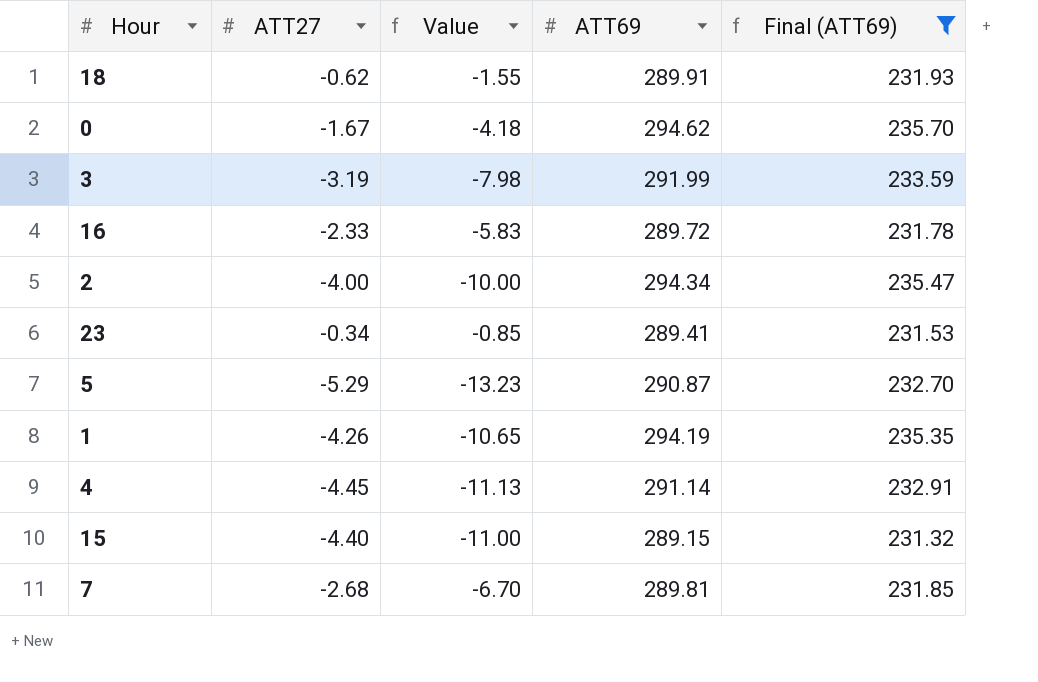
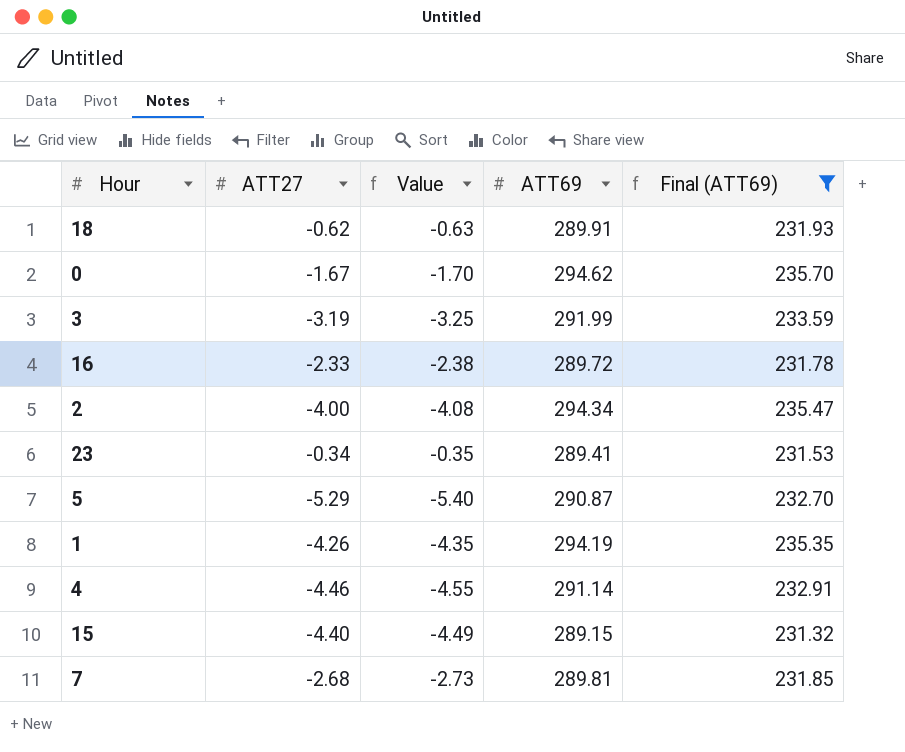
column Value | formula: [ATT27] * 2.5 -> [ATT27] * 1.02
4 | ATT27: -4.45 -> -4.46

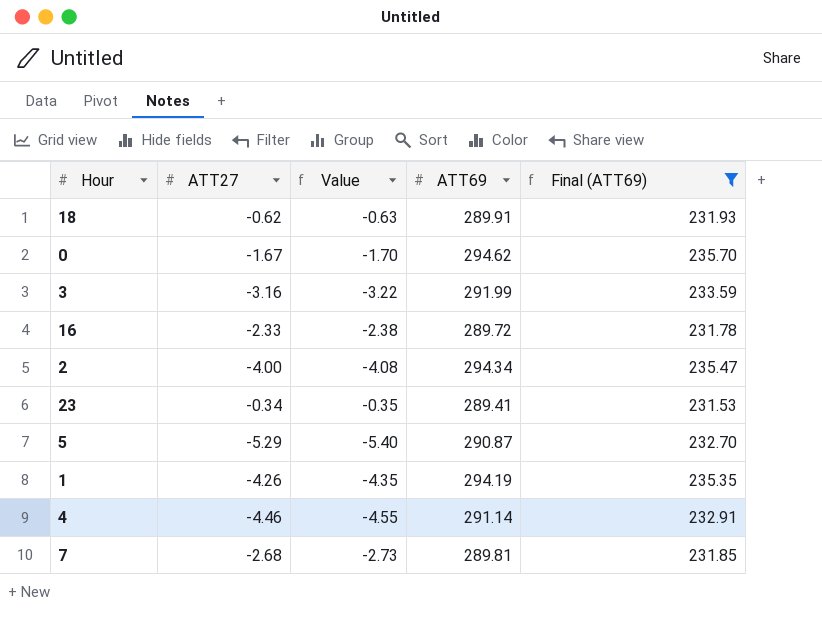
row 15: -4.40 | -4.49 | 289.15 | 231.32 -> none
3 | ATT27: -3.19 -> -3.16
3 | Value: -3.25 -> -3.22

